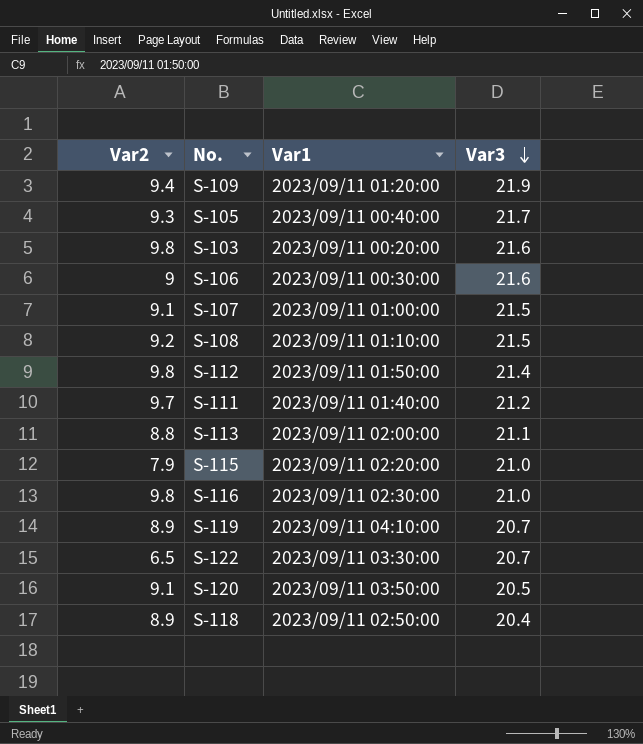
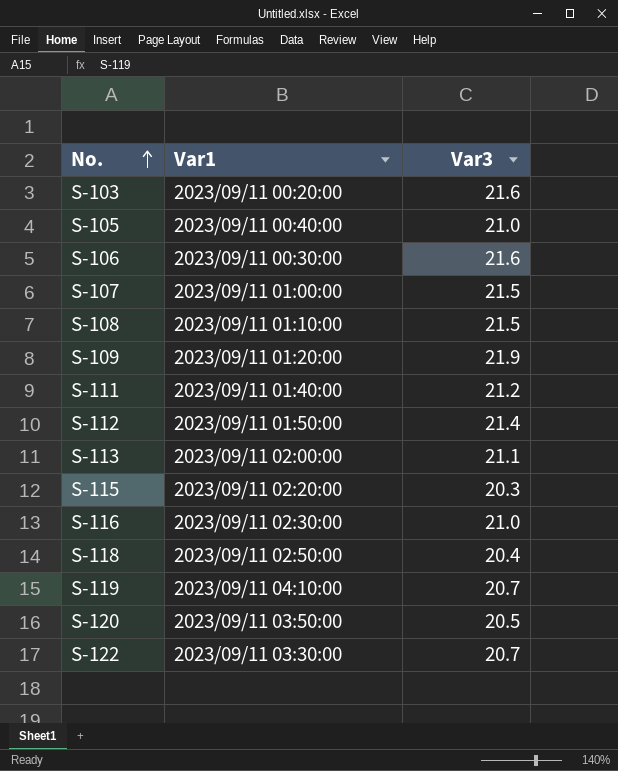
row order: Var3 descending -> No. ascending
column Var2 | position: 1 -> none
S-105 | Var3: 21.7 -> 21.0
S-115 | Var3: 21.0 -> 20.3

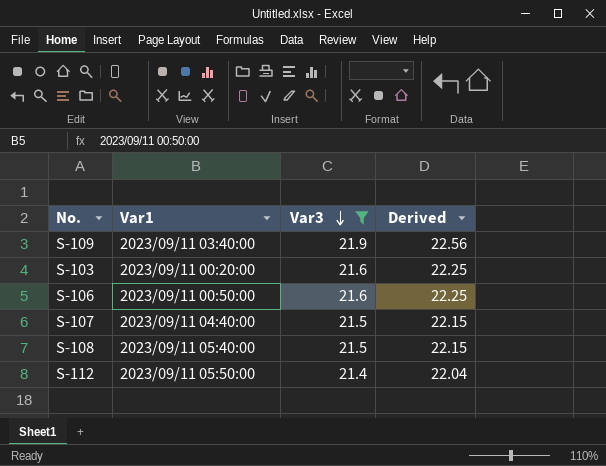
filter: none -> Var3 >= 21.4
row order: No. ascending -> Var3 descending
column Derived | formula: none -> [Var3] * 1.03
S-109 | Var1: 2023/09/11 01:20:00 -> 2023/09/11 03:40:00
S-106 | Var1: 2023/09/11 00:30:00 -> 2023/09/11 00:50:00
S-107 | Var1: 2023/09/11 01:00:00 -> 2023/09/11 04:40:00
S-108 | Var1: 2023/09/11 01:10:00 -> 2023/09/11 05:40:00
S-112 | Var1: 2023/09/11 01:50:00 -> 2023/09/11 05:50:00

